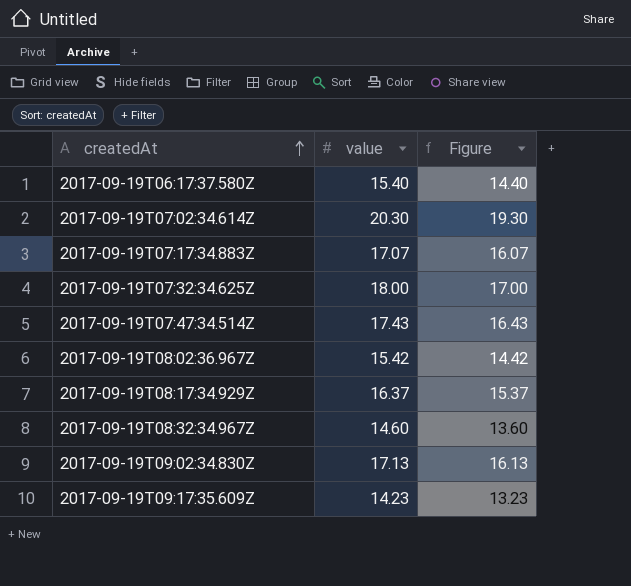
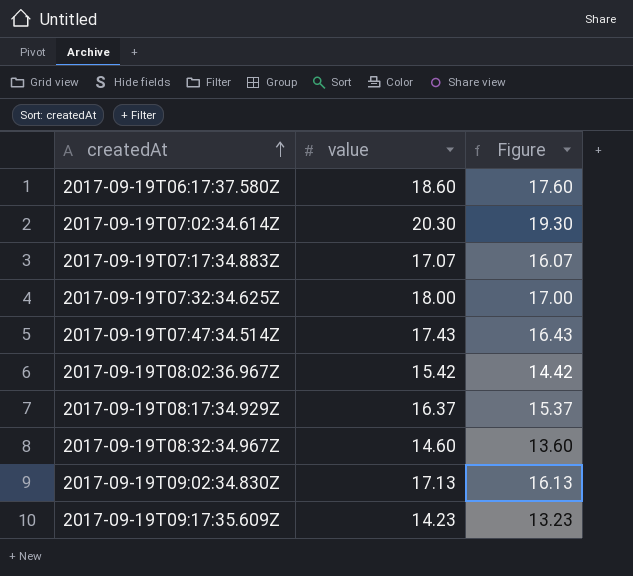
2017-09-19T06:17:37.580Z | value: 15.40 -> 18.60
2017-09-19T06:17:37.580Z | Figure: 14.40 -> 17.60

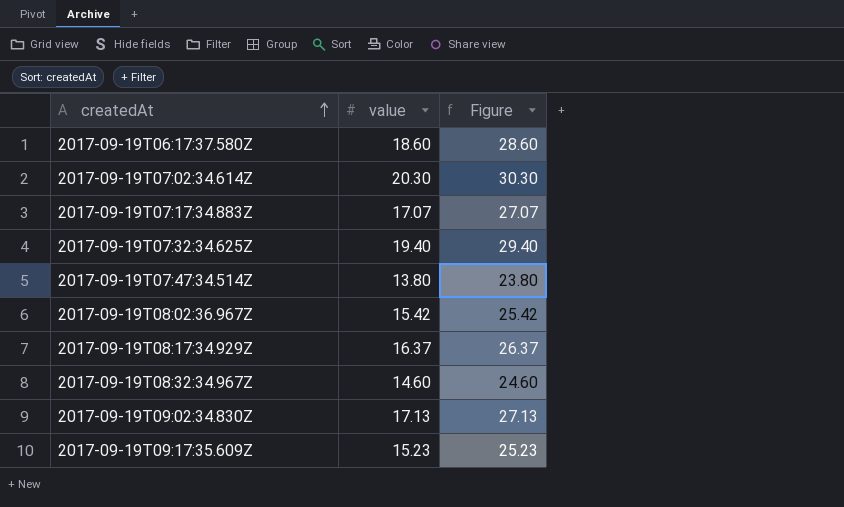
column Figure | formula: [value] - 1 -> [value] + 10
2017-09-19T07:32:34.625Z | value: 18.00 -> 19.40
2017-09-19T07:47:34.514Z | value: 17.43 -> 13.80
2017-09-19T09:17:35.609Z | value: 14.23 -> 15.23

